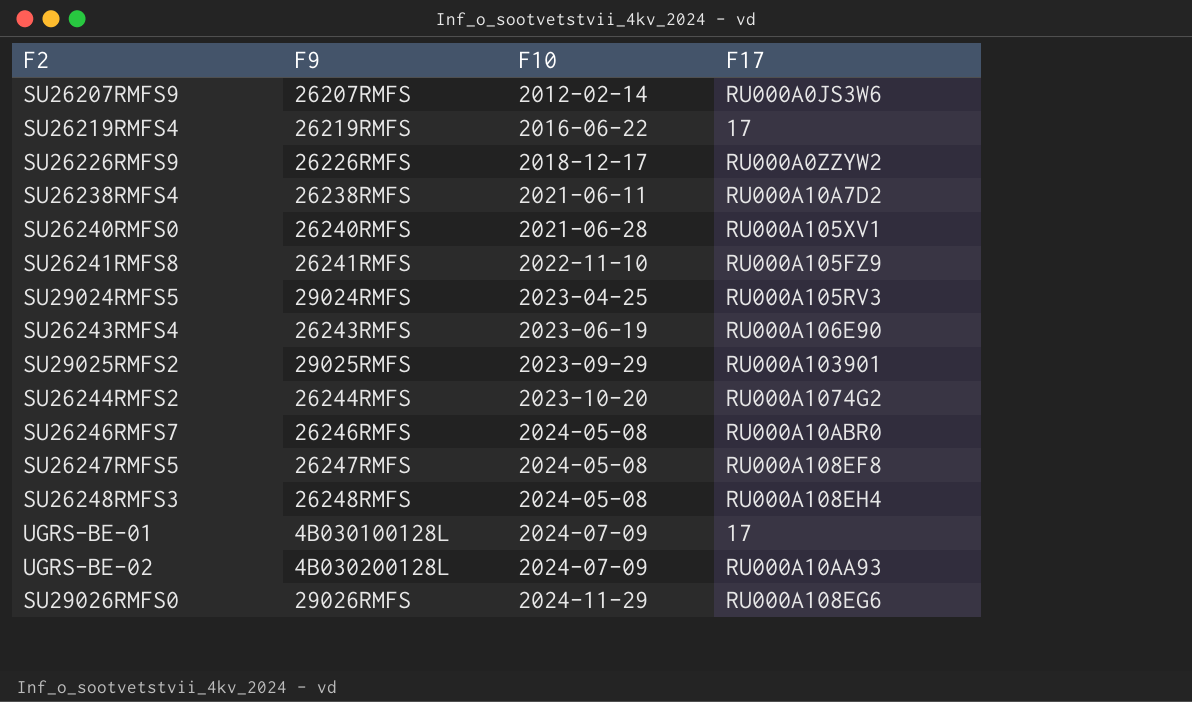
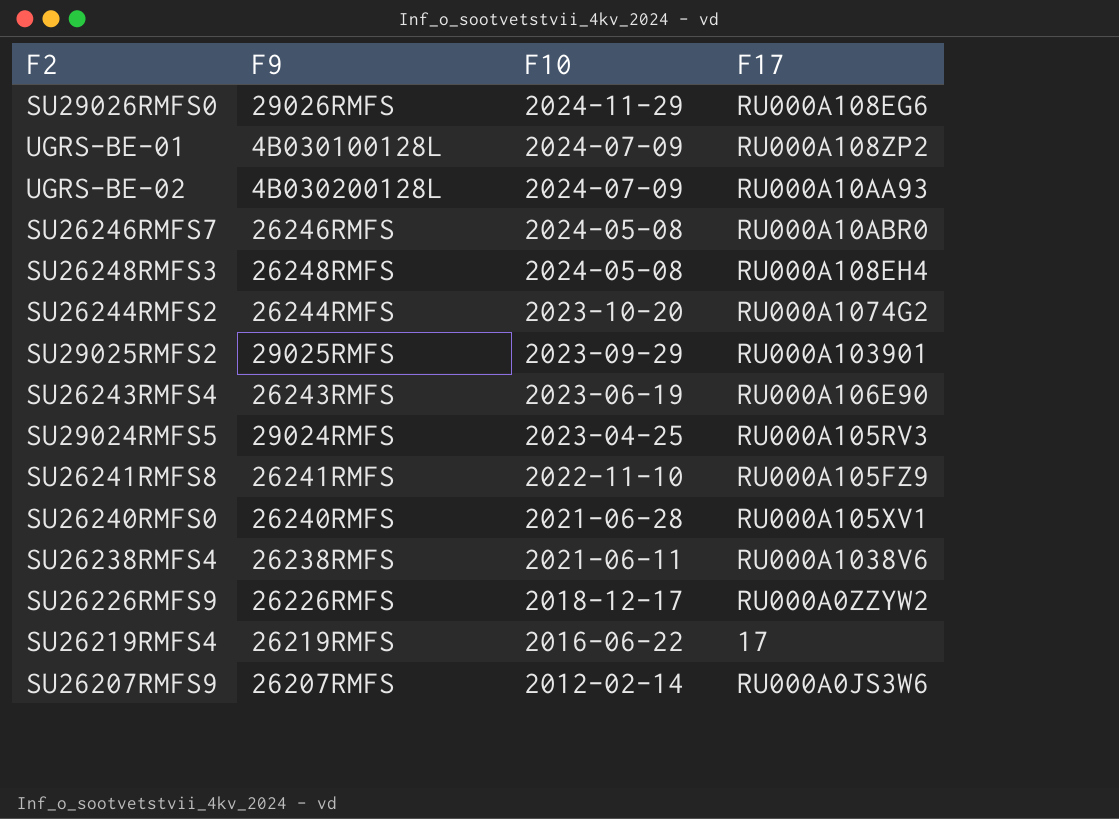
row order: F10 ascending -> F10 descending
row SU26247RMFS5: 26247RMFS | 2024-05-08 | RU000A108EF8 -> none
UGRS-BE-01 | F17: 17 -> RU000A108ZP2
SU26238RMFS4 | F17: RU000A10A7D2 -> RU000A1038V6

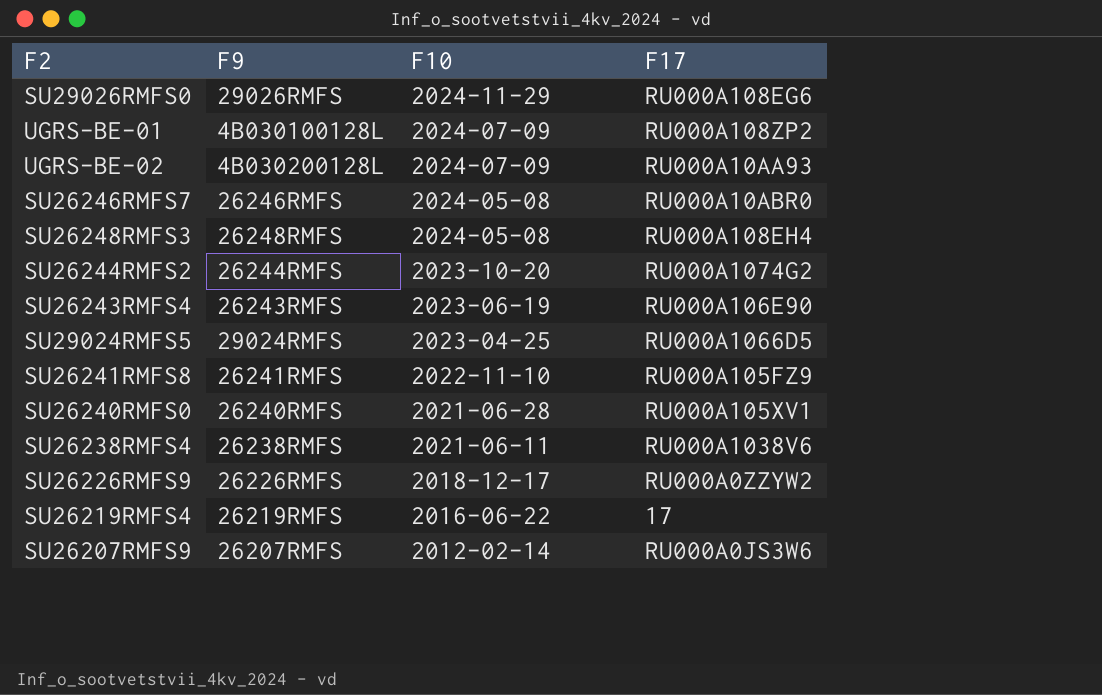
row SU29025RMFS2: 29025RMFS | 2023-09-29 | RU000A103901 -> none
SU29024RMFS5 | F17: RU000A105RV3 -> RU000A1066D5

